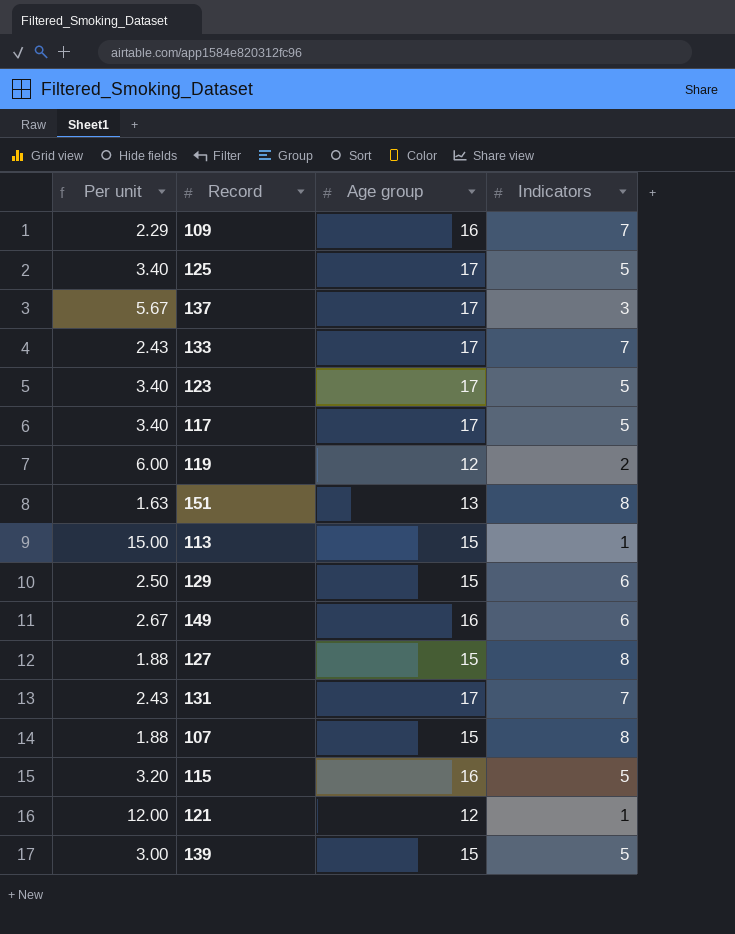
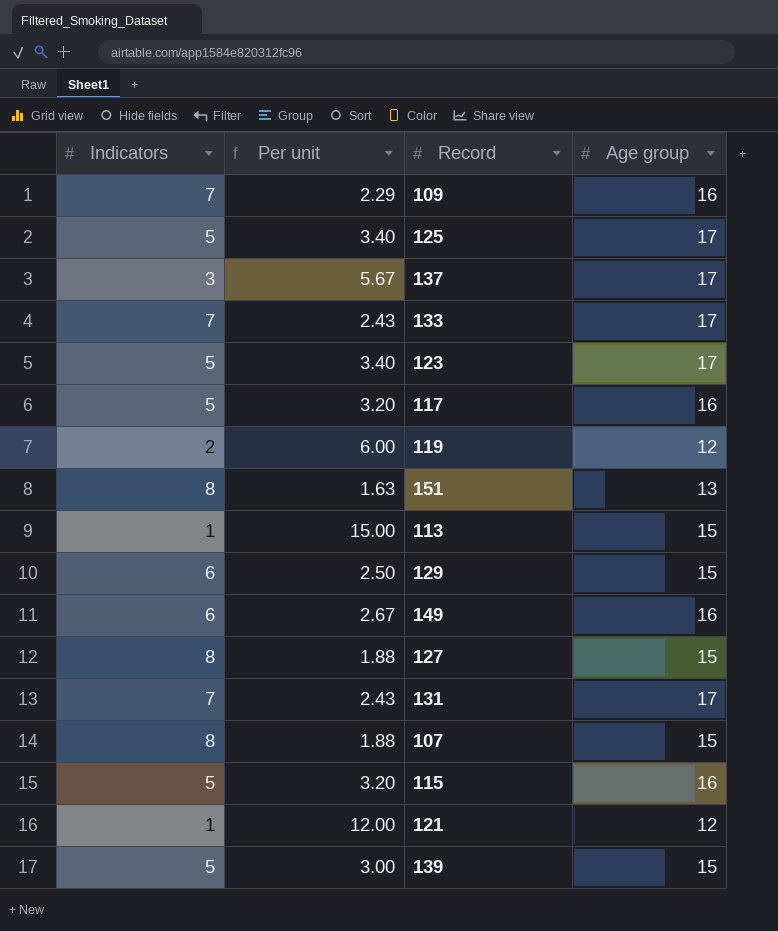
column Indicators | position: 4 -> 1
117 | Per unit: 3.40 -> 3.20
117 | Age group: 17 -> 16

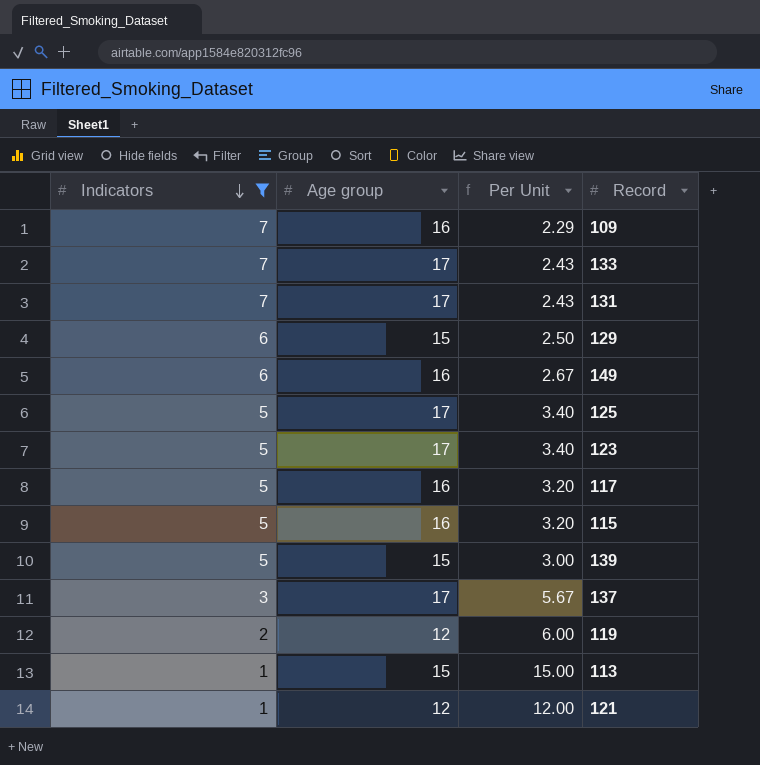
filter: none -> Indicators != 8
row order: none -> Indicators descending
column Age group | position: 4 -> 2
column name: Per unit -> Per Unit

